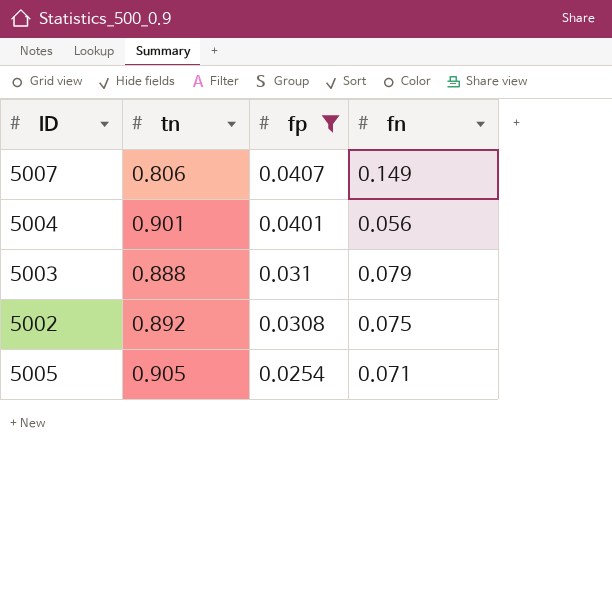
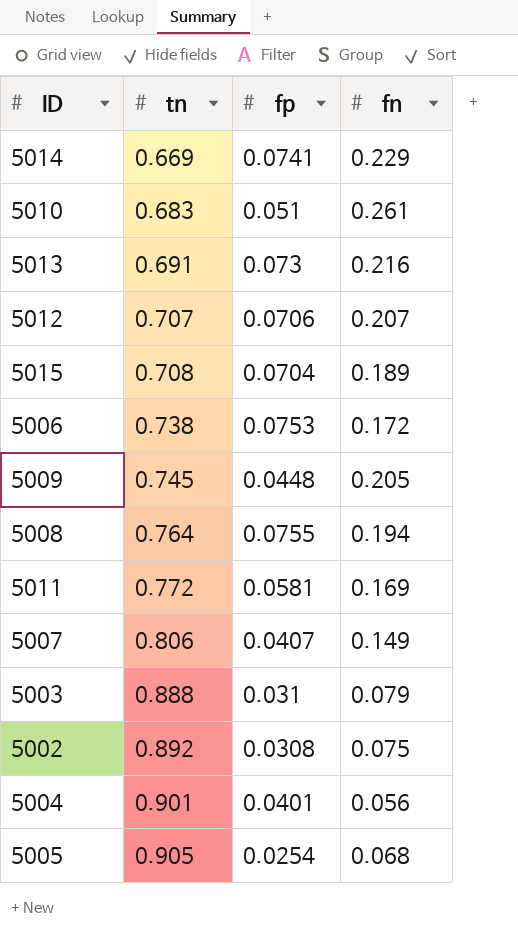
filter: fp <= 0.0407 -> none
row order: fp descending -> tn ascending
5005 | fn: 0.071 -> 0.068

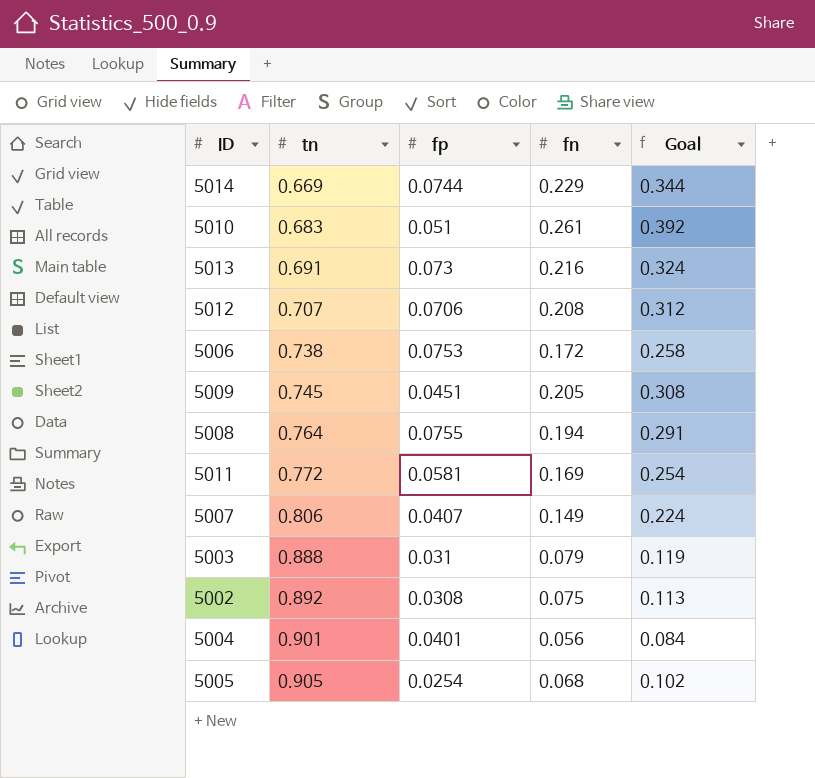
column Goal | formula: none -> [fn] * 1.5
row 5015: 0.708 | 0.0704 | 0.189 -> none
5014 | fp: 0.0741 -> 0.0744
5012 | fn: 0.207 -> 0.208
5009 | fp: 0.0448 -> 0.0451

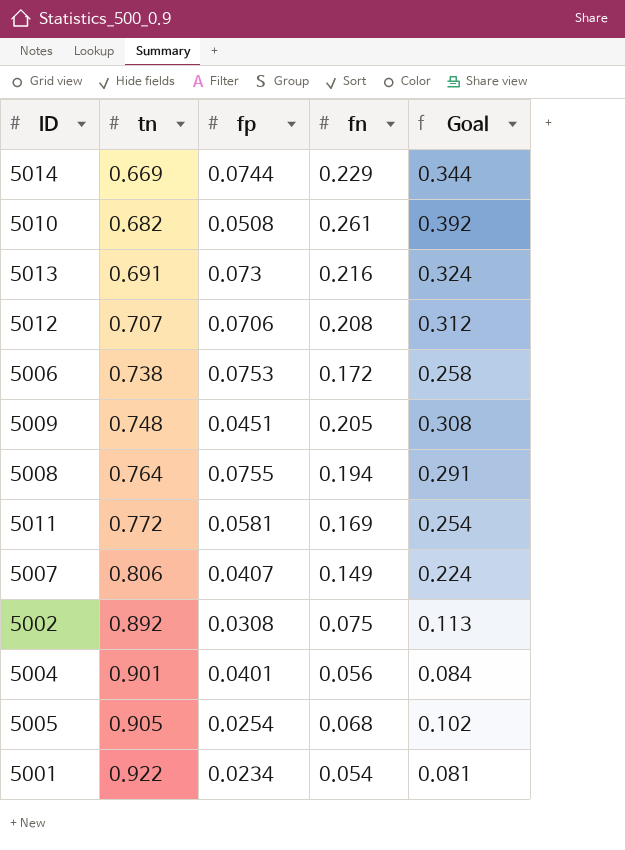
row 5003: 0.888 | 0.031 | 0.079 | 0.119 -> none
5010 | tn: 0.683 -> 0.682
5010 | fp: 0.051 -> 0.0508
5009 | tn: 0.745 -> 0.748
row 5001: none -> 0.922 | 0.0234 | 0.054 | 0.081

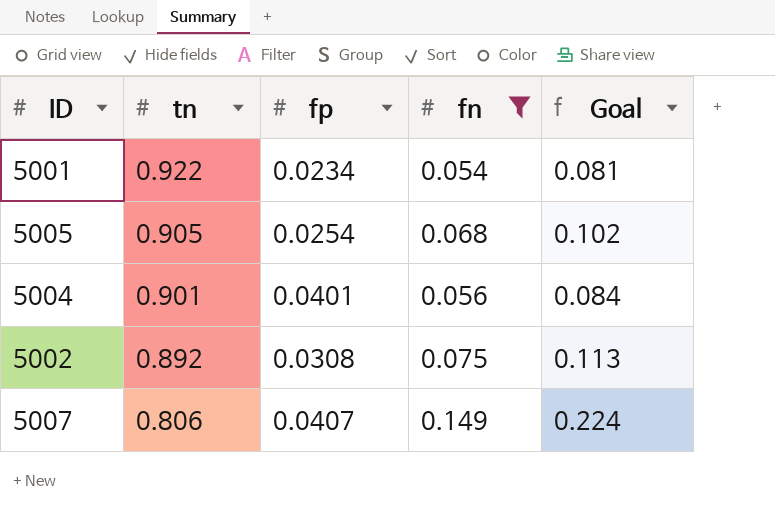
filter: none -> fn <= 0.149
row order: tn ascending -> tn descending

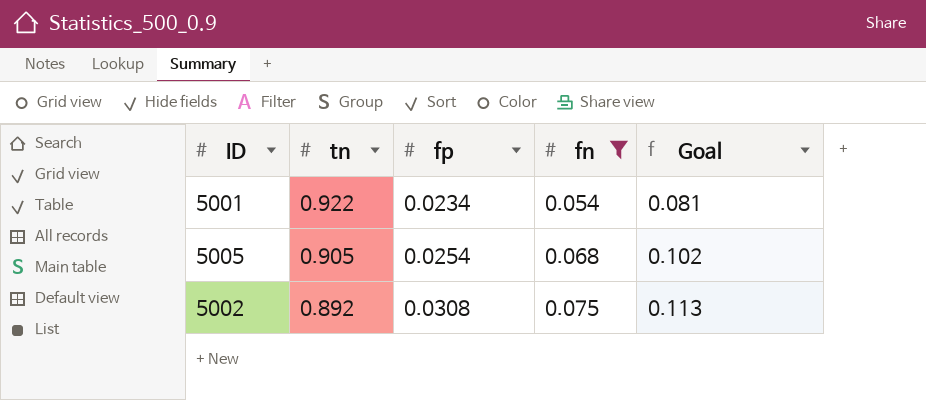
row 5004: 0.901 | 0.0401 | 0.056 | 0.084 -> none
row 5007: 0.806 | 0.0407 | 0.149 | 0.224 -> none

